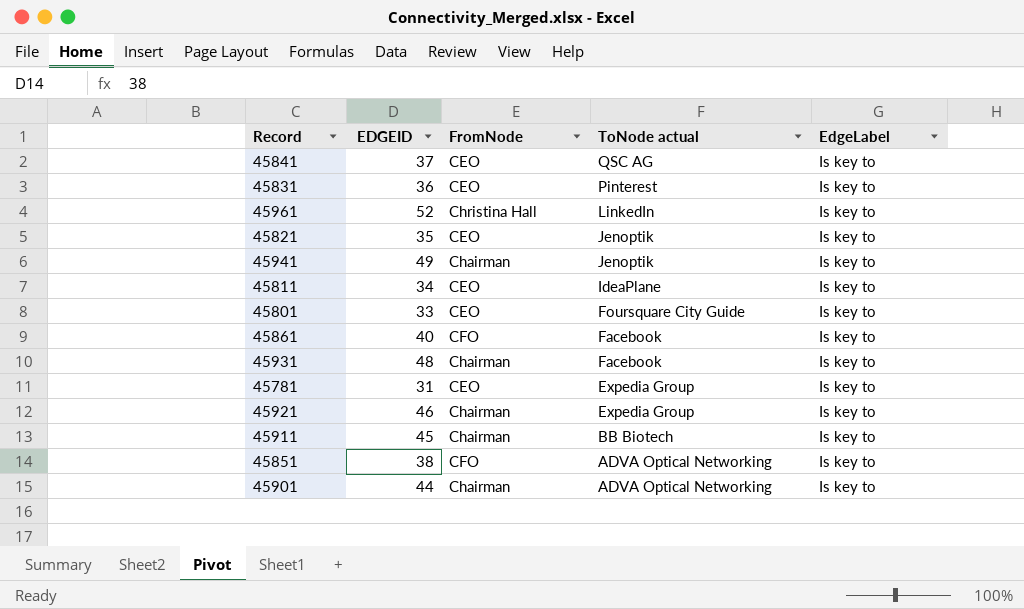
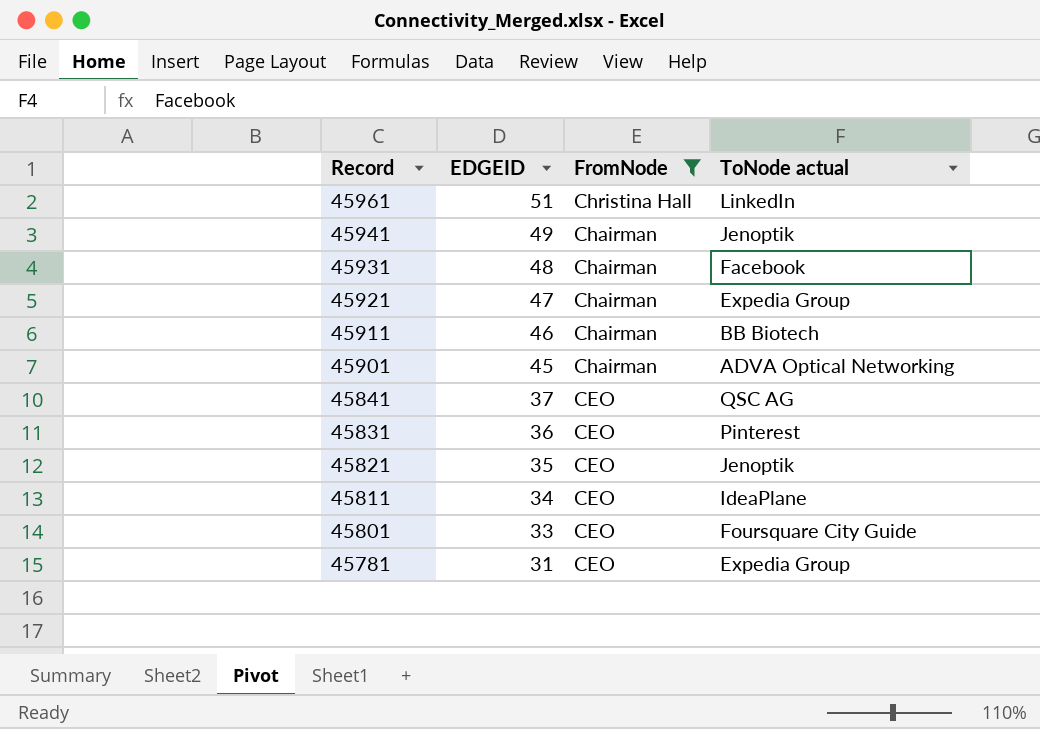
filter: none -> FromNode != CFO
row order: ToNode actual descending -> Record descending
column EdgeLabel | position: 5 -> none
45961 | EDGEID: 52 -> 51
45921 | EDGEID: 46 -> 47
45911 | EDGEID: 45 -> 46
45901 | EDGEID: 44 -> 45

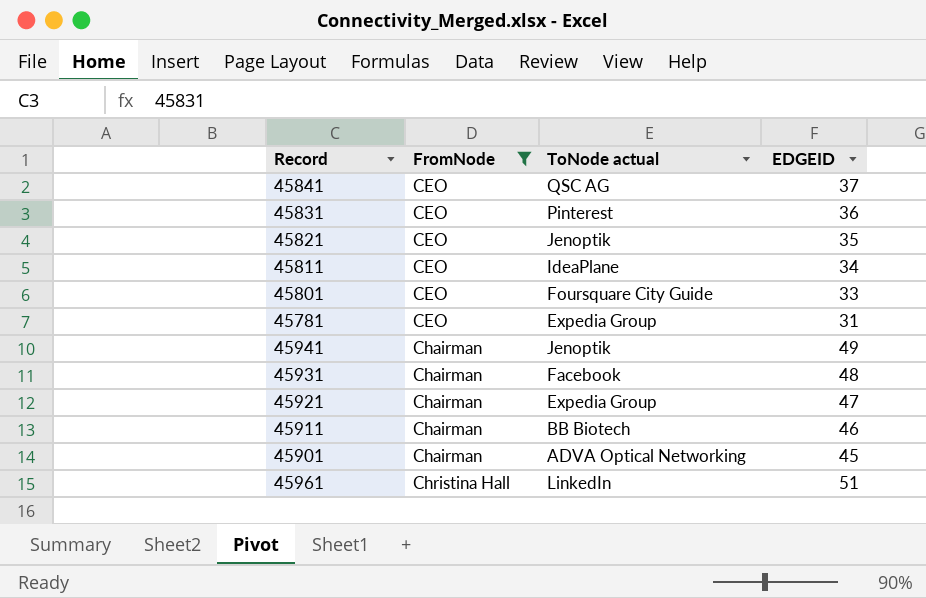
row order: Record descending -> FromNode ascending
column EDGEID | position: 2 -> 4

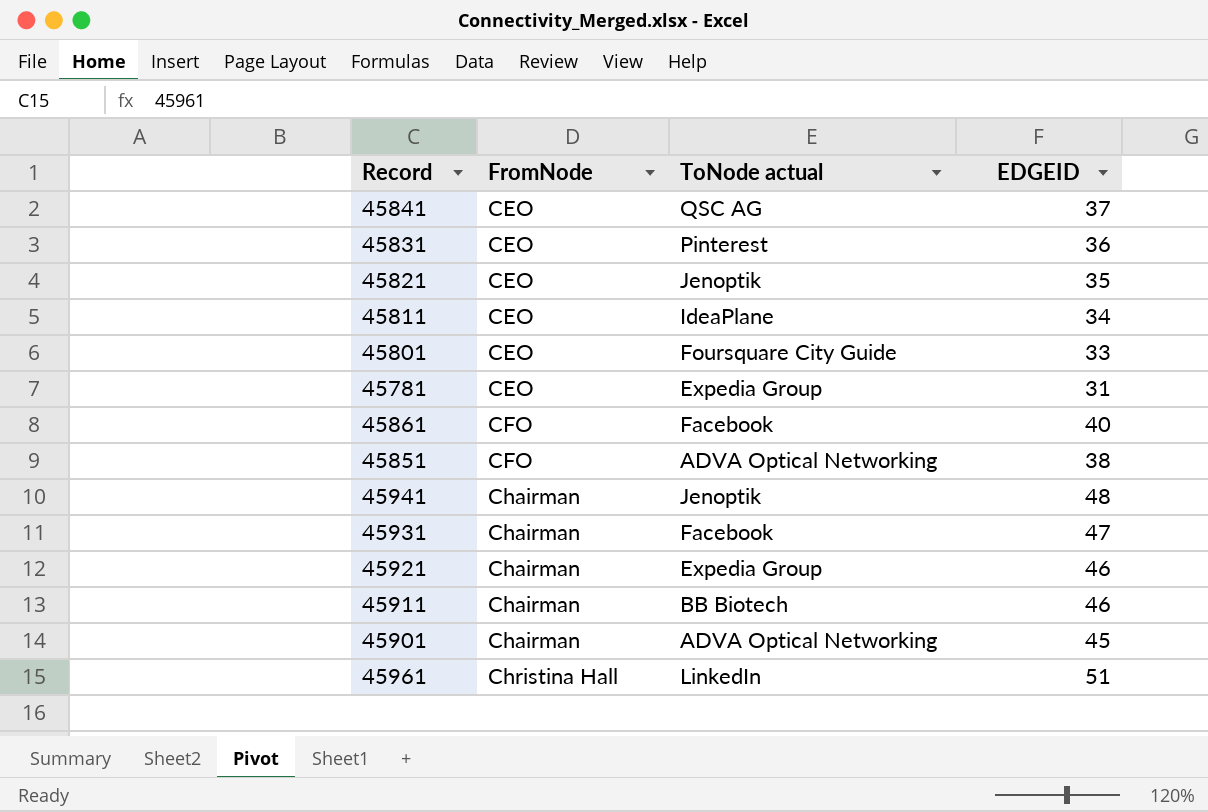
filter: FromNode != CFO -> none
45941 | EDGEID: 49 -> 48
45931 | EDGEID: 48 -> 47
45921 | EDGEID: 47 -> 46

